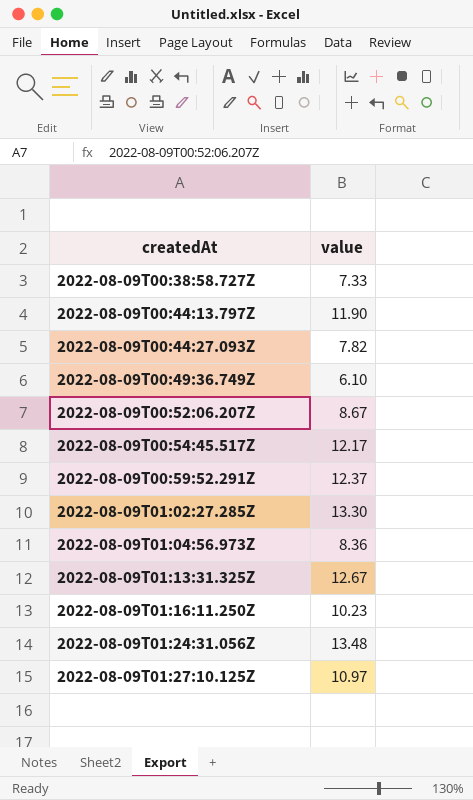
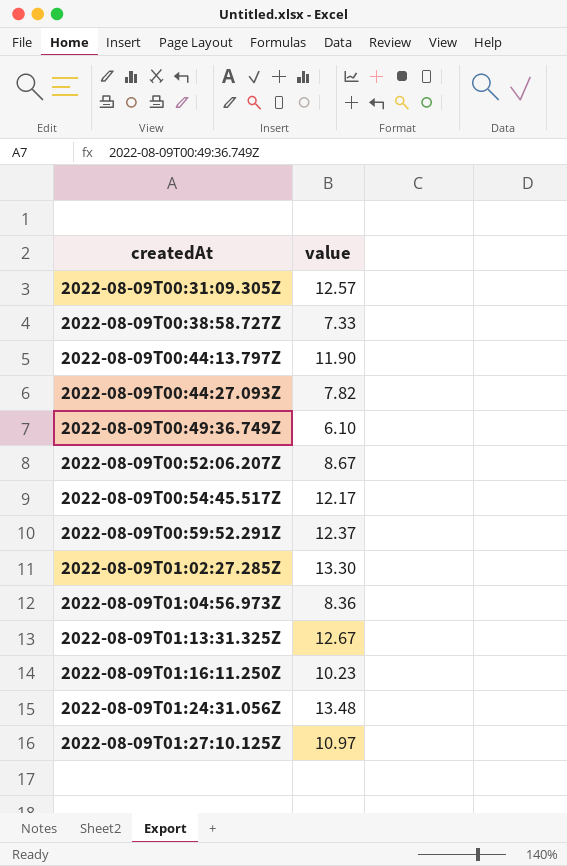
row 2022-08-09T00:31:09.305Z: none -> 12.57

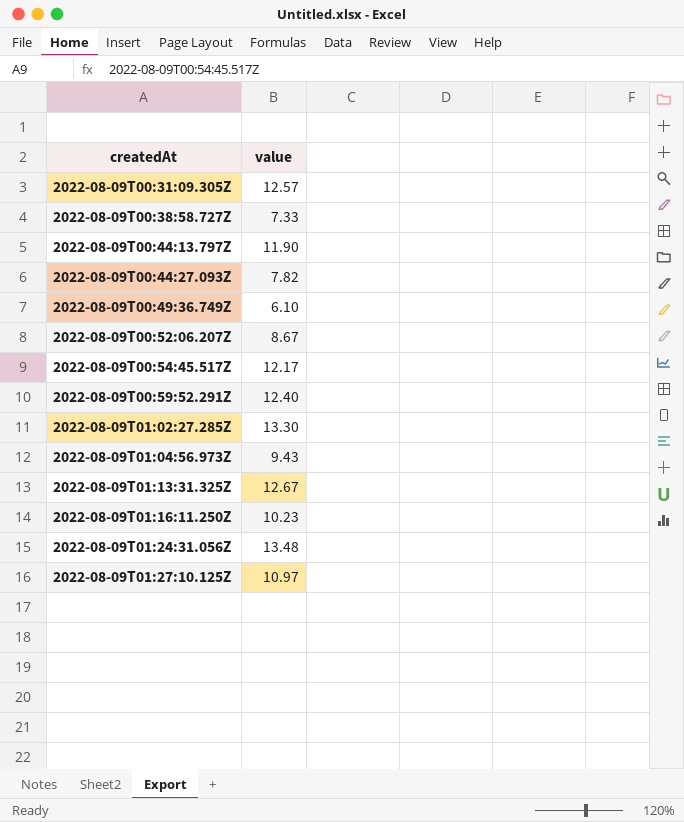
2022-08-09T00:59:52.291Z | value: 12.37 -> 12.40
2022-08-09T01:04:56.973Z | value: 8.36 -> 9.43

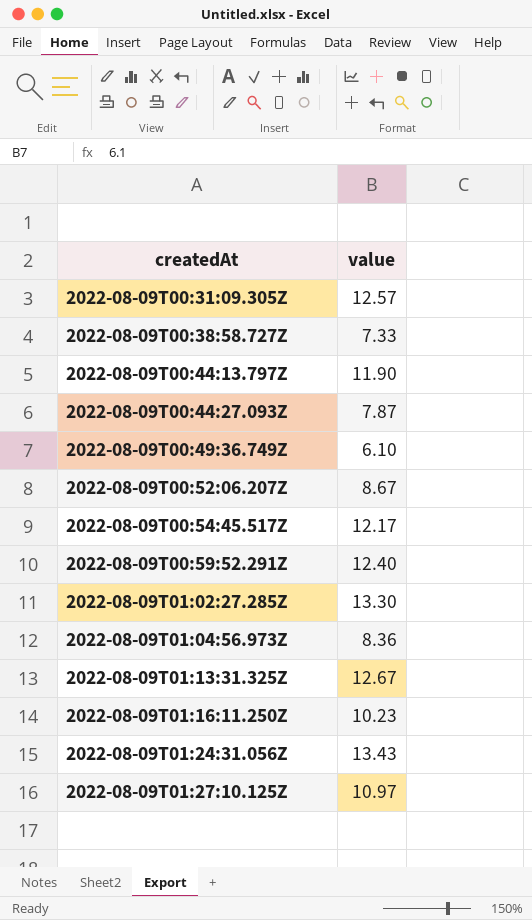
2022-08-09T00:44:27.093Z | value: 7.82 -> 7.87
2022-08-09T01:04:56.973Z | value: 9.43 -> 8.36
2022-08-09T01:24:31.056Z | value: 13.48 -> 13.43

